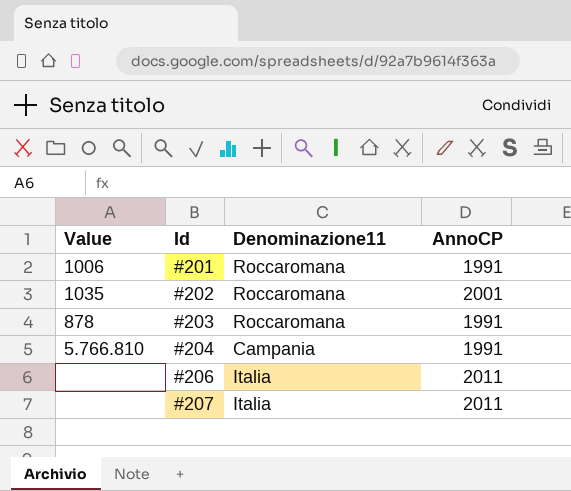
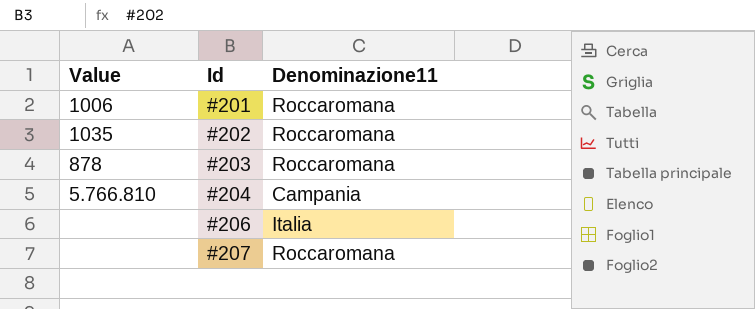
column AnnoCP | position: 4 -> none
#207 | Denominazione11: Italia -> Roccaromana

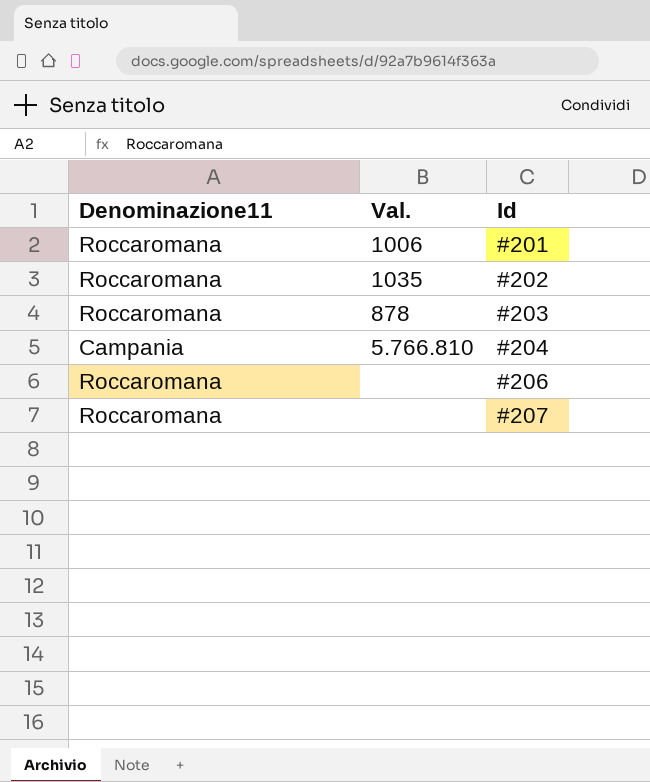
column Denominazione11 | position: 3 -> 1
column name: Value -> Val.
#206 | Denominazione11: Italia -> Roccaromana

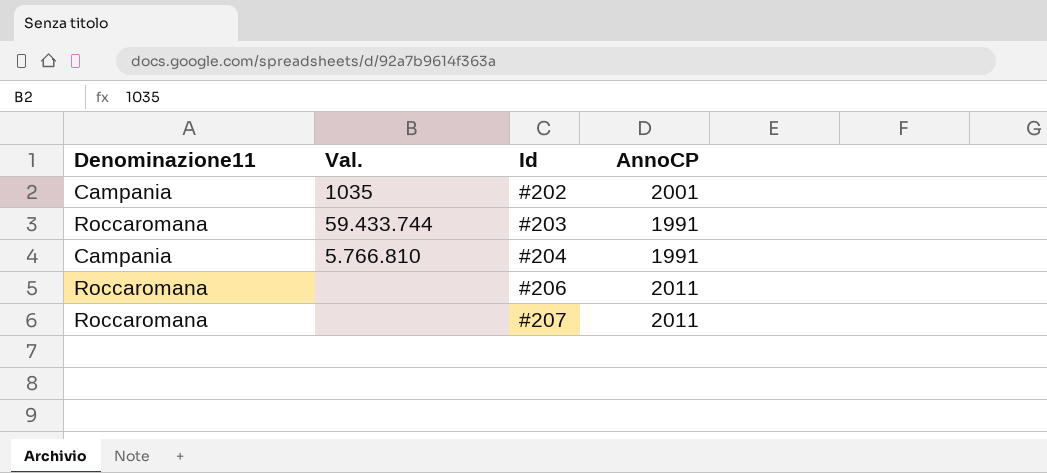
column AnnoCP | position: none -> 4
row #201: Roccaromana | 1006 -> none
#202 | Denominazione11: Roccaromana -> Campania
#203 | Val.: 878 -> 59.433.744

